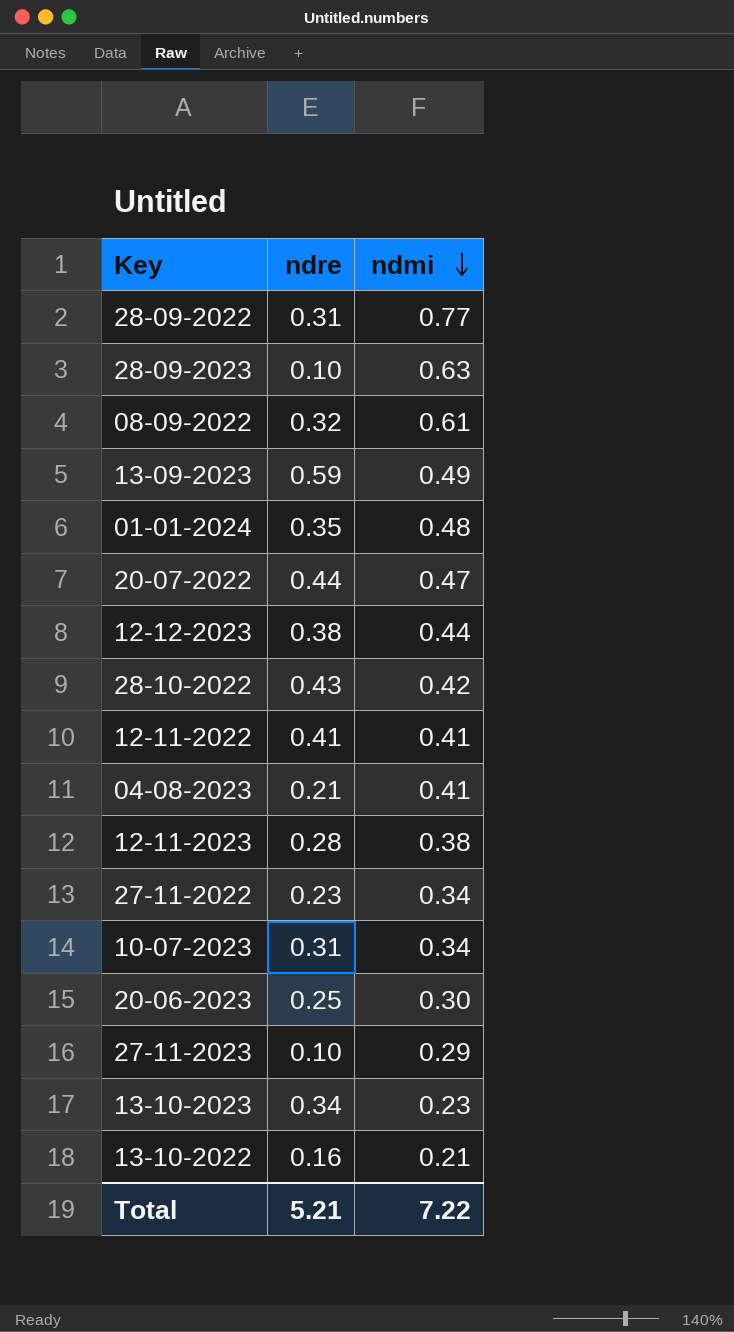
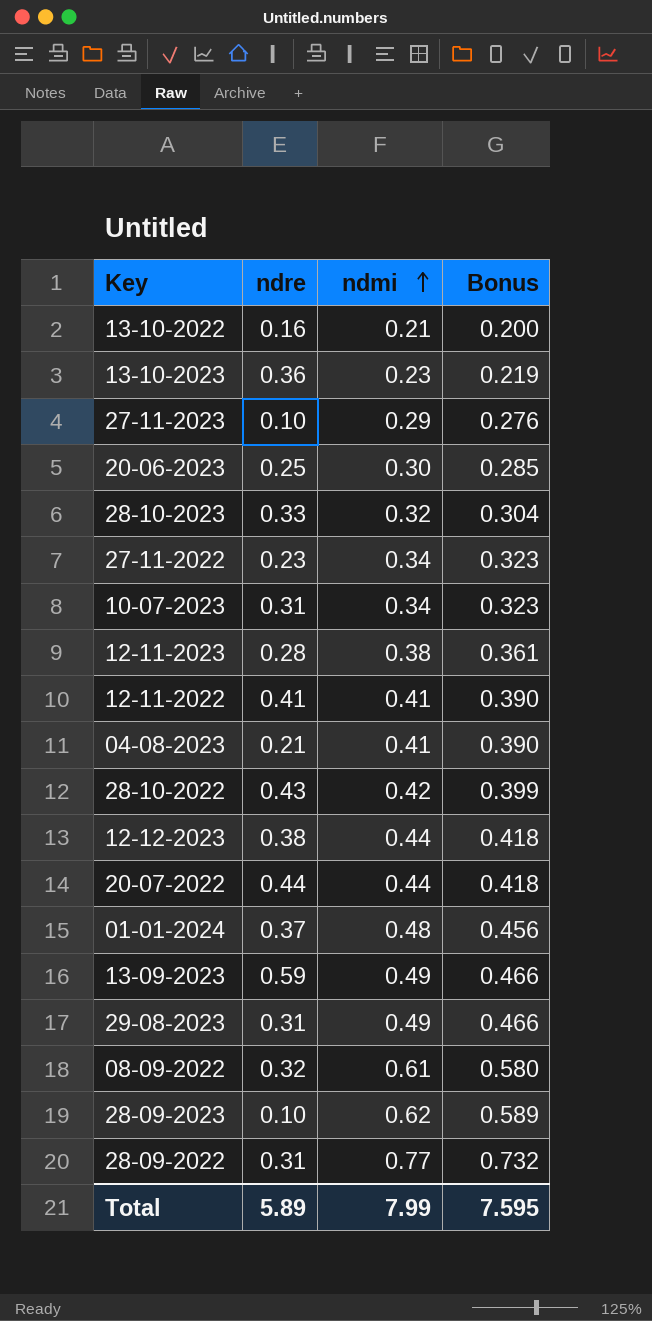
row order: ndmi descending -> ndmi ascending
column Bonus | formula: none -> [ndmi] * 0.95
13-10-2023 | ndre: 0.34 -> 0.36
row 28-10-2023: none -> 0.33 | 0.32 | 0.304
20-07-2022 | ndmi: 0.47 -> 0.44
01-01-2024 | ndre: 0.35 -> 0.37
row 29-08-2023: none -> 0.31 | 0.49 | 0.466
28-09-2023 | ndmi: 0.63 -> 0.62
Total | ndre: 5.21 -> 5.89
Total | ndmi: 7.22 -> 7.99

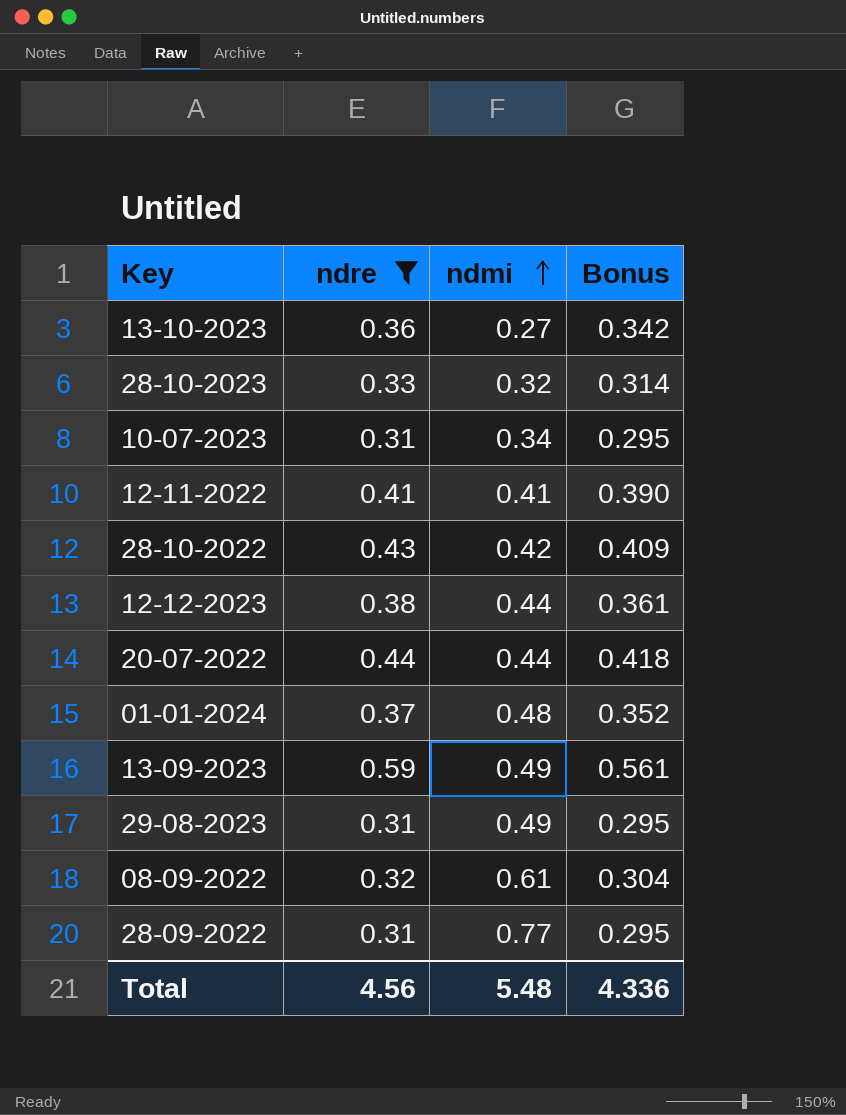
filter: none -> ndre >= 0.31
column Bonus | formula: [ndmi] * 0.95 -> [ndre] * 0.95
13-10-2023 | ndmi: 0.23 -> 0.27
Total | ndre: 5.89 -> 4.56
Total | ndmi: 7.99 -> 5.48
Total | Bonus: 7.595 -> 4.336

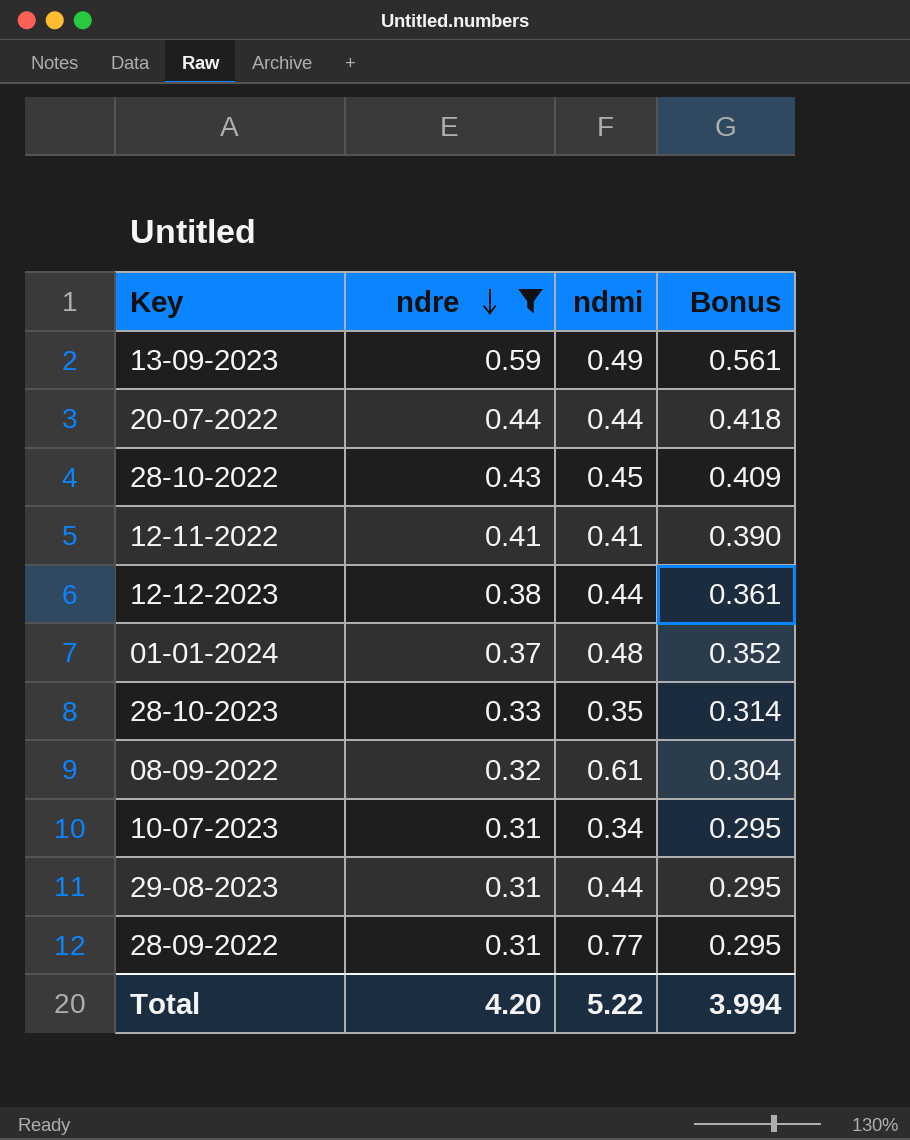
row order: ndmi ascending -> ndre descending
row 13-10-2023: 0.36 | 0.27 | 0.342 -> none
28-10-2022 | ndmi: 0.42 -> 0.45
28-10-2023 | ndmi: 0.32 -> 0.35
29-08-2023 | ndmi: 0.49 -> 0.44
Total | ndre: 4.56 -> 4.20
Total | ndmi: 5.48 -> 5.22
Total | Bonus: 4.336 -> 3.994

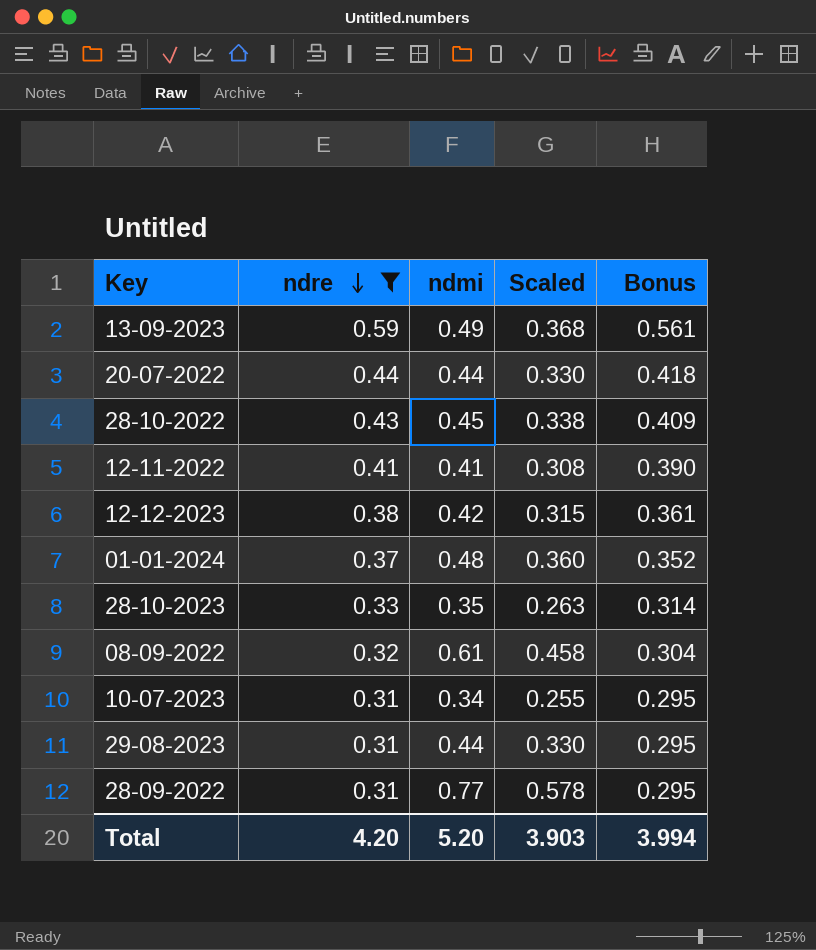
column Scaled | formula: none -> [ndmi] * 0.75
12-12-2023 | ndmi: 0.44 -> 0.42
Total | ndmi: 5.22 -> 5.20

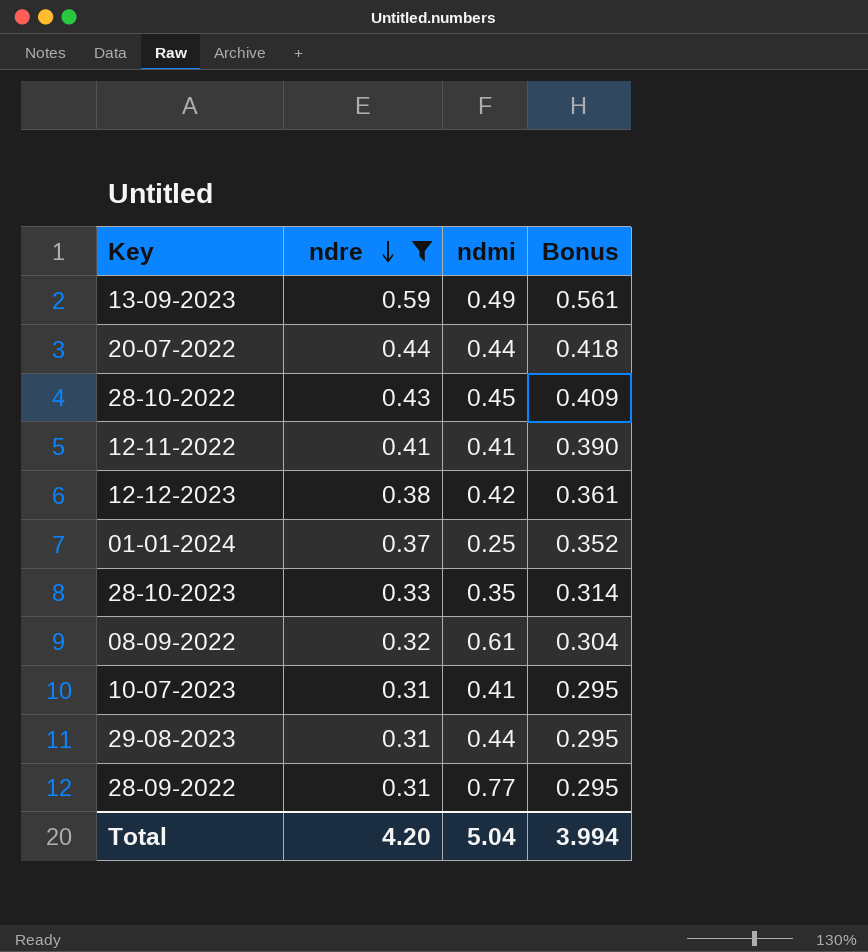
column Scaled | formula: [ndmi] * 0.75 -> none
01-01-2024 | ndmi: 0.48 -> 0.25
10-07-2023 | ndmi: 0.34 -> 0.41
Total | ndmi: 5.20 -> 5.04

